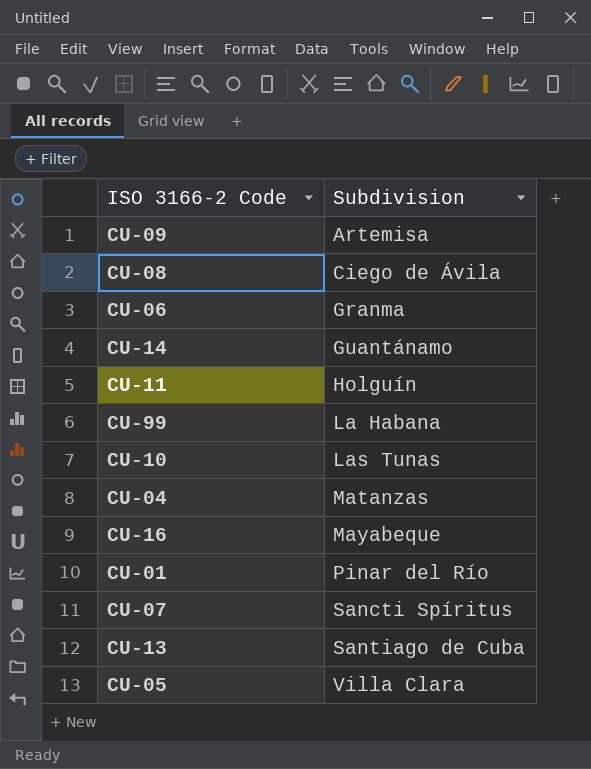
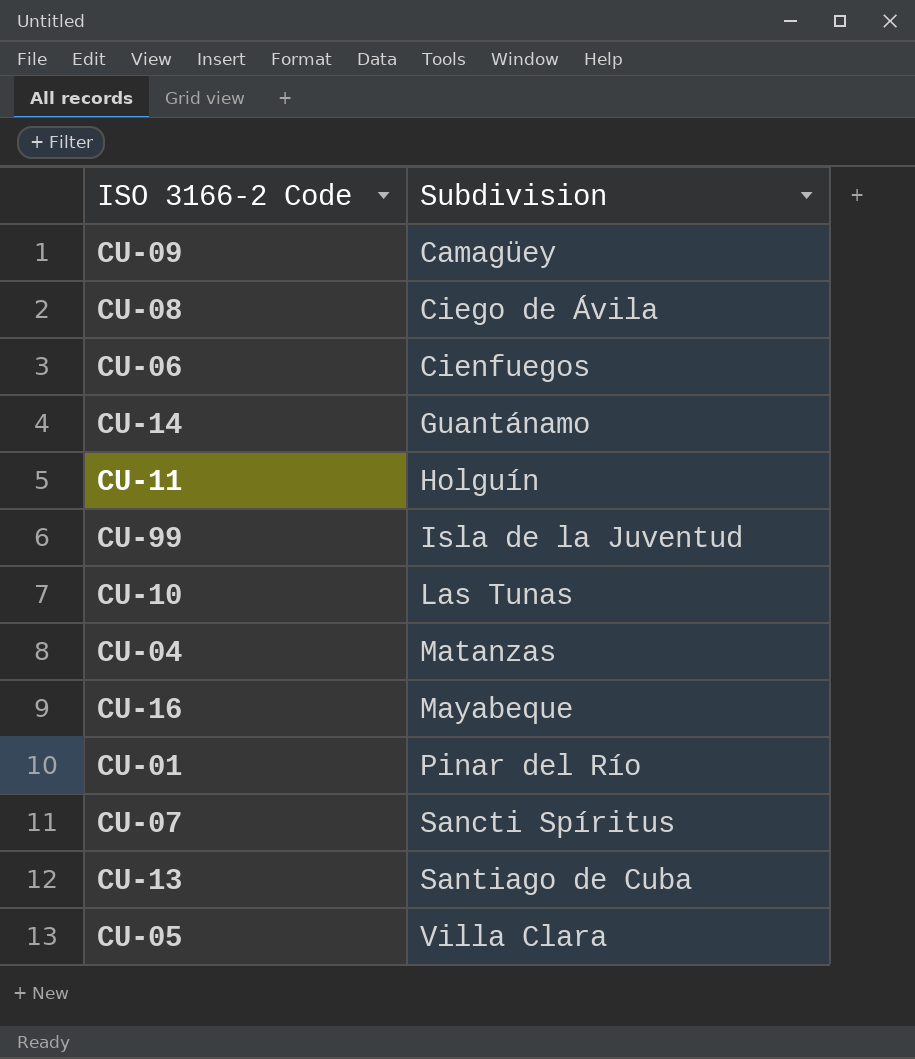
CU-09 | Subdivision: Artemisa -> Camagüey
CU-06 | Subdivision: Granma -> Cienfuegos
CU-99 | Subdivision: La Habana -> Isla de la Juventud

